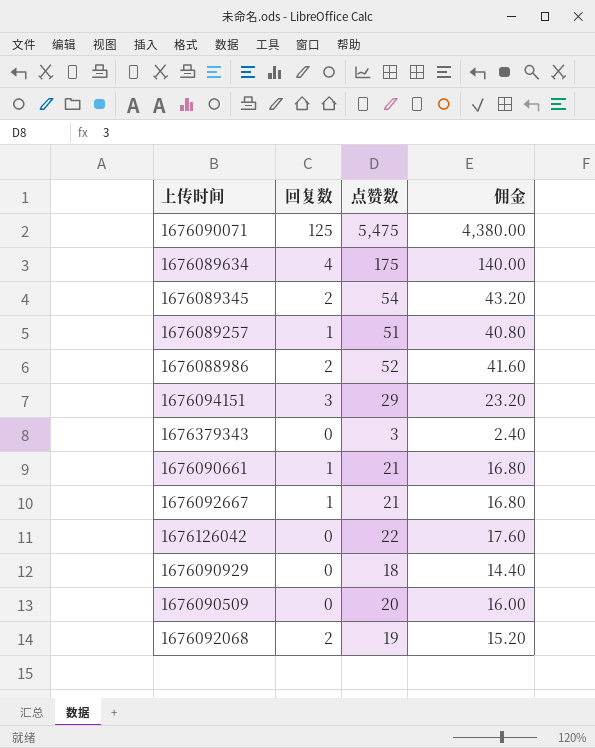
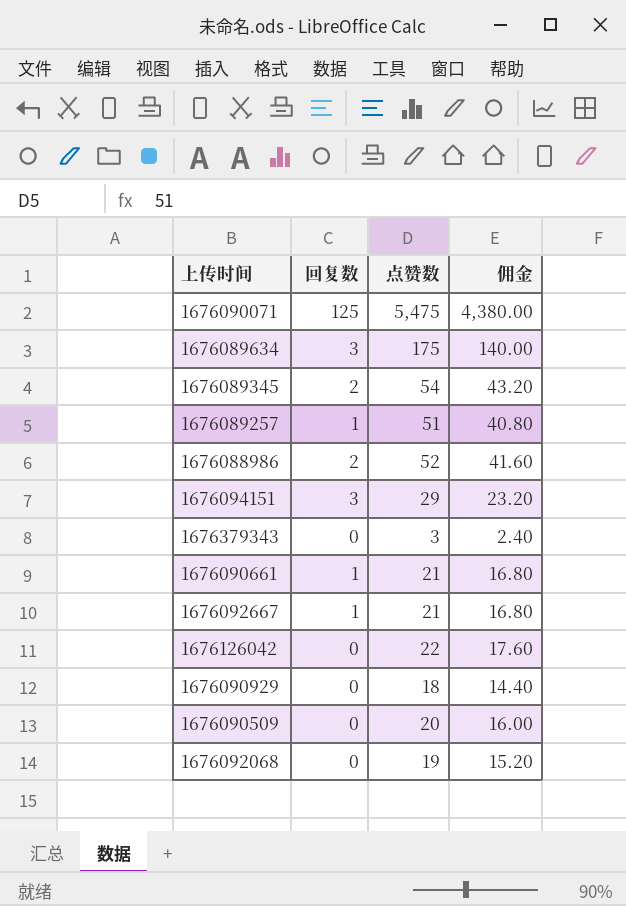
1676089634 | 回复数: 4 -> 3
1676092068 | 回复数: 2 -> 0

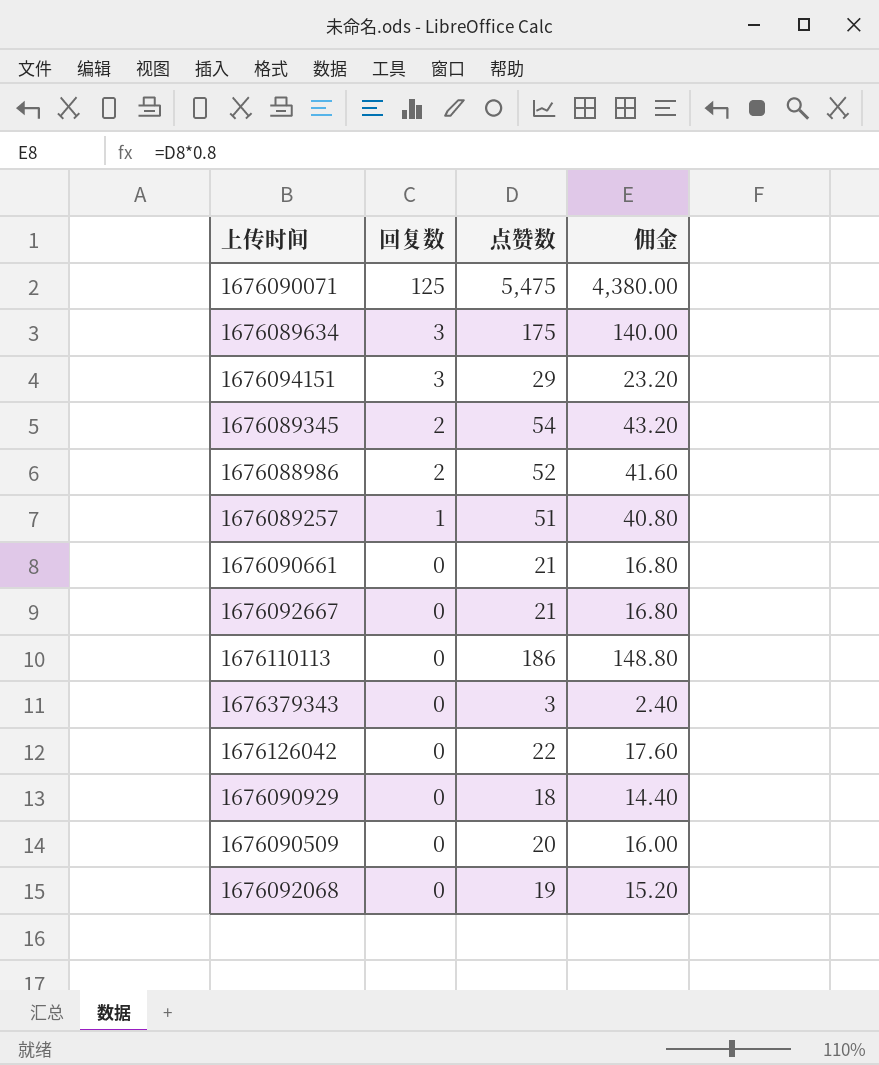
row order: none -> 回复数 descending
1676090661 | 回复数: 1 -> 0
1676092667 | 回复数: 1 -> 0
row 1676110113: none -> 0 | 186 | 148.80

